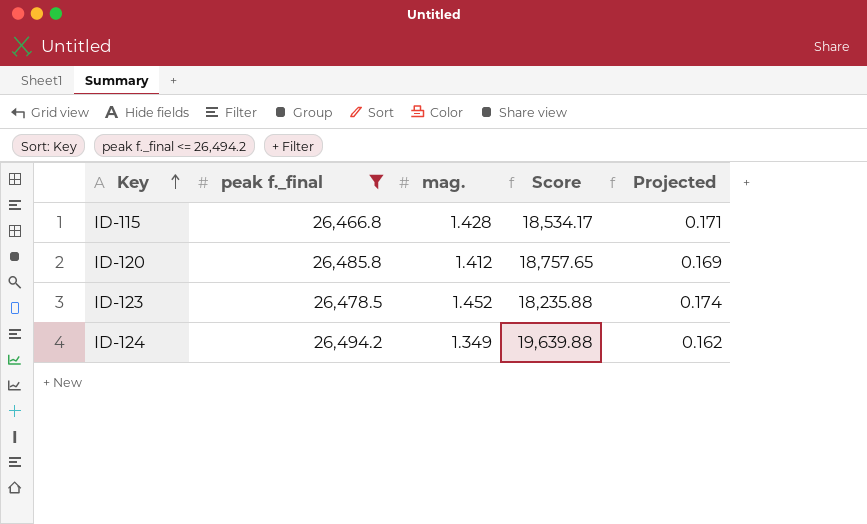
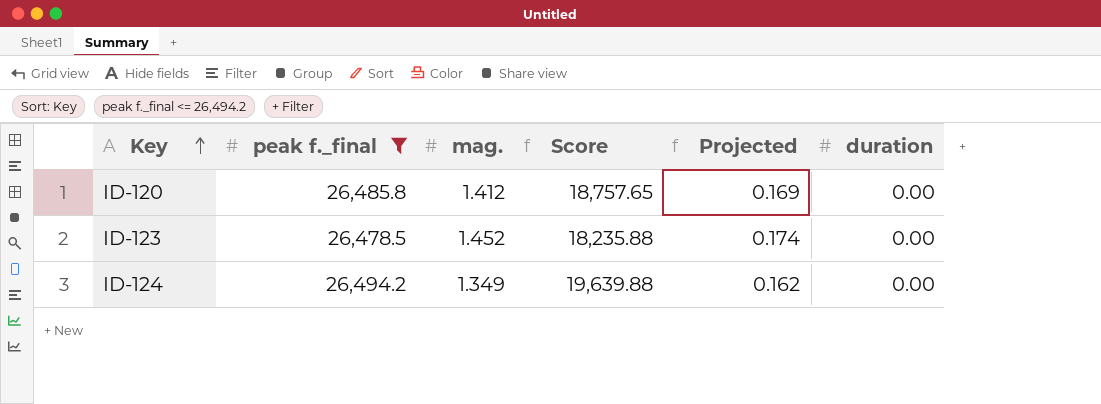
column duration | position: none -> 6
row ID-115: 26,466.8 | 1.428 | 18,534.17 | 0.171 -> none

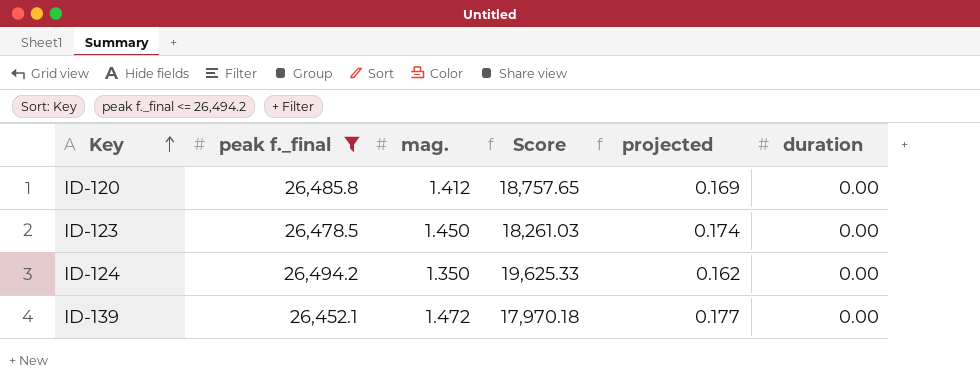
column name: Projected -> projected
ID-123 | mag.: 1.452 -> 1.450
ID-123 | Score: 18,235.88 -> 18,261.03
ID-124 | mag.: 1.349 -> 1.350
ID-124 | Score: 19,639.88 -> 19,625.33
row ID-139: none -> 26,452.1 | 1.472 | 17,970.18 | 0.177 | 0.00

